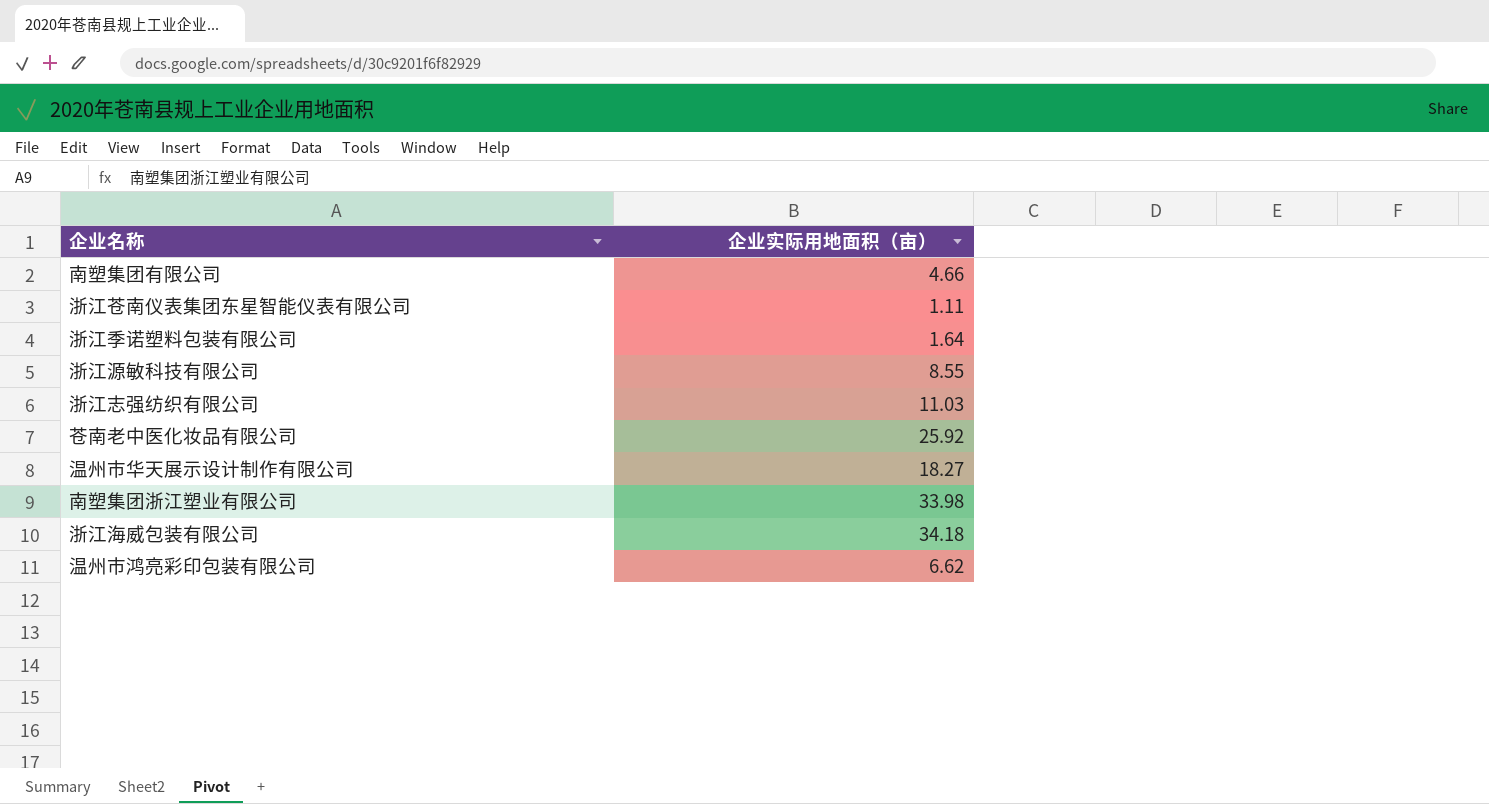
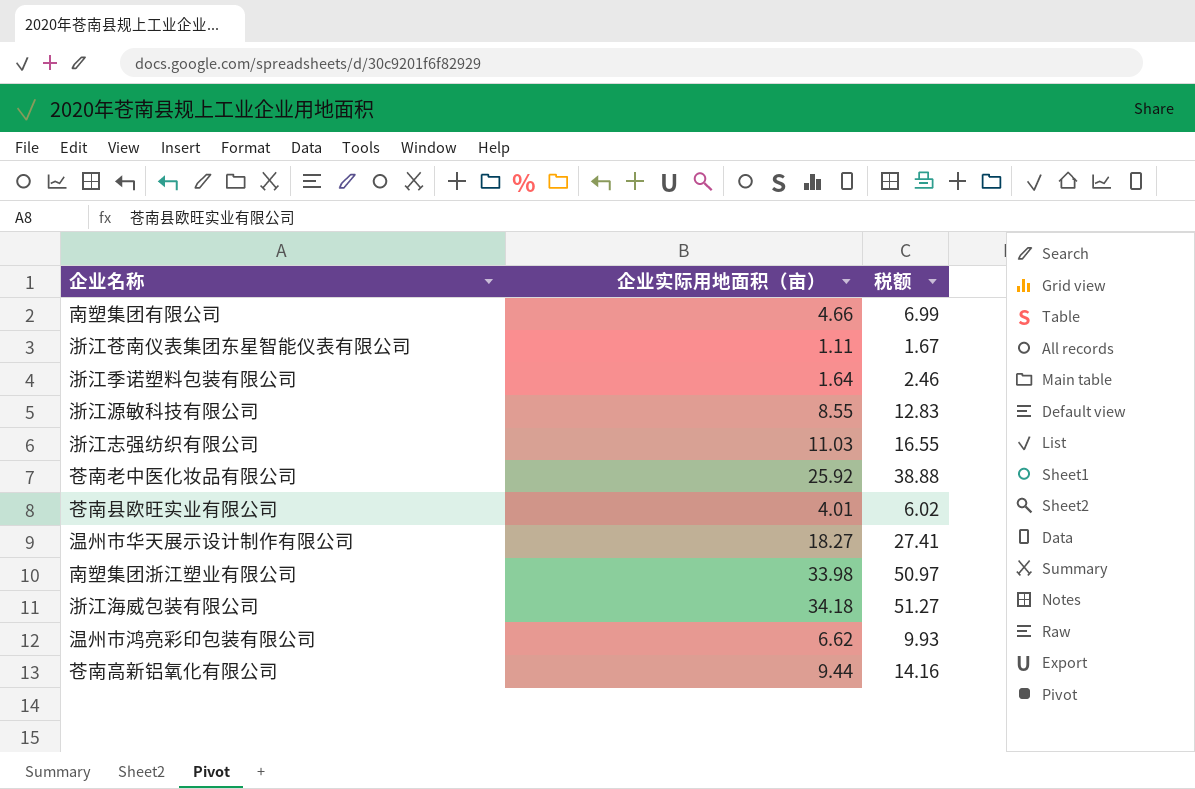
column 税额 | formula: none -> [企业实际用地面积（亩）] * 1.5
row 苍南县欧旺实业有限公司: none -> 4.01 | 6.02
row 苍南高新铝氧化有限公司: none -> 9.44 | 14.16

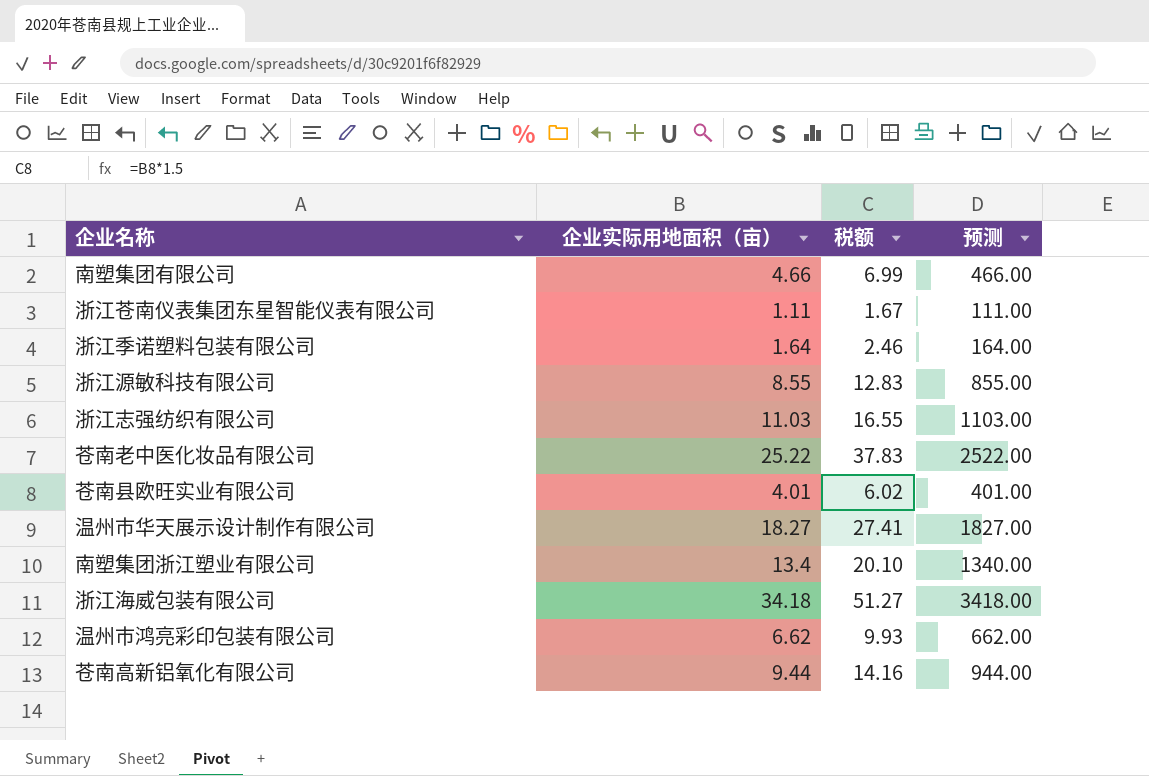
column 预测 | formula: none -> [企业实际用地面积（亩）] * 100
苍南老中医化妆品有限公司 | 企业实际用地面积（亩）: 25.92 -> 25.22
苍南老中医化妆品有限公司 | 税额: 38.88 -> 37.83
南塑集团浙江塑业有限公司 | 企业实际用地面积（亩）: 33.98 -> 13.4
南塑集团浙江塑业有限公司 | 税额: 50.97 -> 20.10

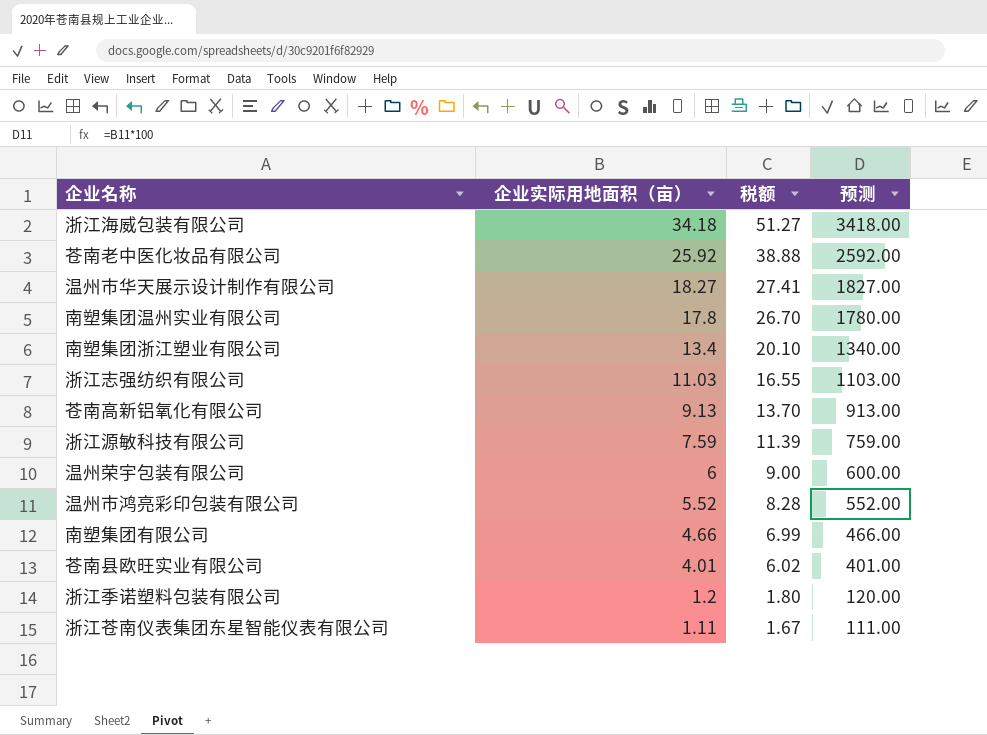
row order: none -> 企业实际用地面积（亩） descending
苍南老中医化妆品有限公司 | 企业实际用地面积（亩）: 25.22 -> 25.92
苍南老中医化妆品有限公司 | 税额: 37.83 -> 38.88
苍南老中医化妆品有限公司 | 预测: 2522.00 -> 2592.00
row 南塑集团温州实业有限公司: none -> 17.8 | 26.70 | 1780.00
苍南高新铝氧化有限公司 | 企业实际用地面积（亩）: 9.44 -> 9.13
苍南高新铝氧化有限公司 | 税额: 14.16 -> 13.70
苍南高新铝氧化有限公司 | 预测: 944.00 -> 913.00
浙江源敏科技有限公司 | 企业实际用地面积（亩）: 8.55 -> 7.59
浙江源敏科技有限公司 | 税额: 12.83 -> 11.39
浙江源敏科技有限公司 | 预测: 855.00 -> 759.00
row 温州荣宇包装有限公司: none -> 6 | 9.00 | 600.00
温州市鸿亮彩印包装有限公司 | 企业实际用地面积（亩）: 6.62 -> 5.52
温州市鸿亮彩印包装有限公司 | 税额: 9.93 -> 8.28
温州市鸿亮彩印包装有限公司 | 预测: 662.00 -> 552.00
浙江季诺塑料包装有限公司 | 企业实际用地面积（亩）: 1.64 -> 1.2
浙江季诺塑料包装有限公司 | 税额: 2.46 -> 1.80
浙江季诺塑料包装有限公司 | 预测: 164.00 -> 120.00

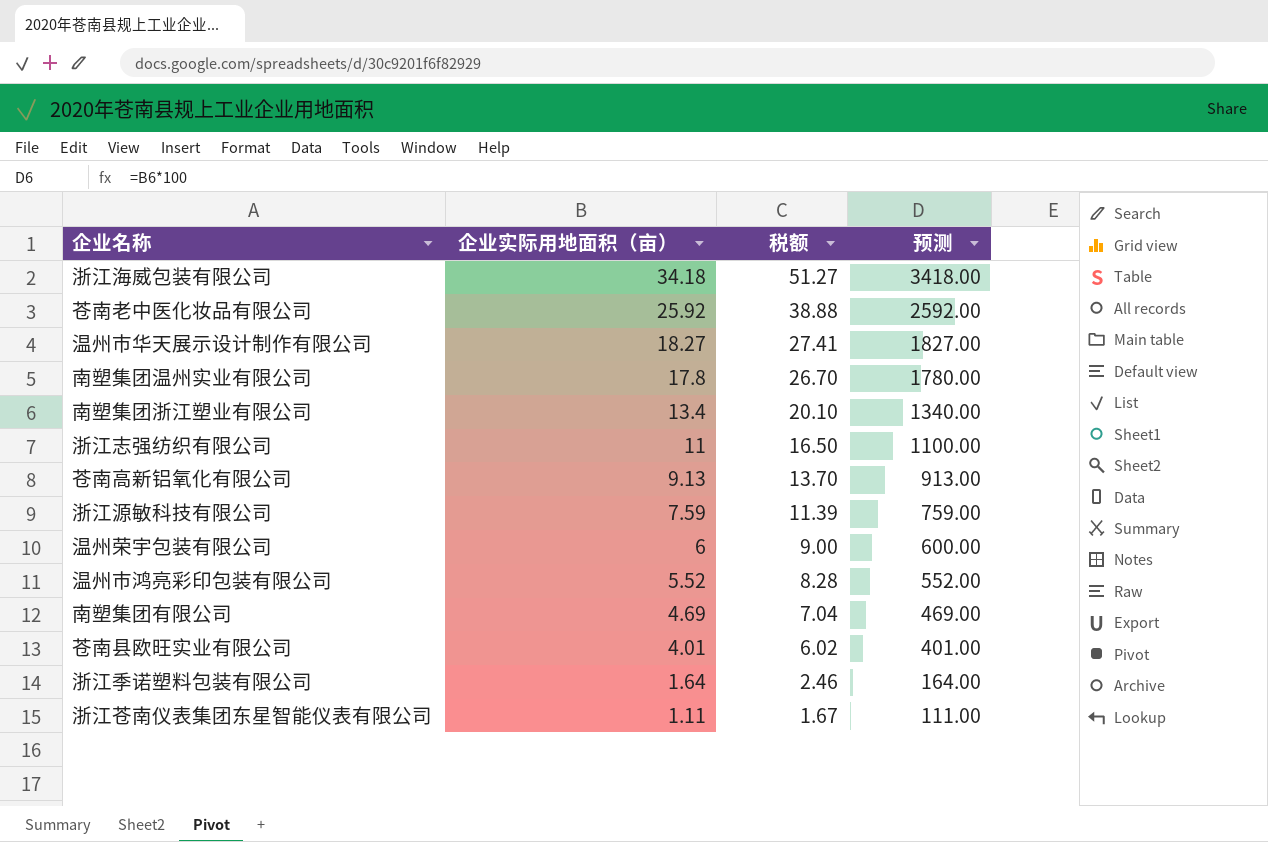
浙江志强纺织有限公司 | 企业实际用地面积（亩）: 11.03 -> 11
浙江志强纺织有限公司 | 税额: 16.55 -> 16.50
浙江志强纺织有限公司 | 预测: 1103.00 -> 1100.00
南塑集团有限公司 | 企业实际用地面积（亩）: 4.66 -> 4.69
南塑集团有限公司 | 税额: 6.99 -> 7.04
南塑集团有限公司 | 预测: 466.00 -> 469.00
浙江季诺塑料包装有限公司 | 企业实际用地面积（亩）: 1.2 -> 1.64
浙江季诺塑料包装有限公司 | 税额: 1.80 -> 2.46
浙江季诺塑料包装有限公司 | 预测: 120.00 -> 164.00

